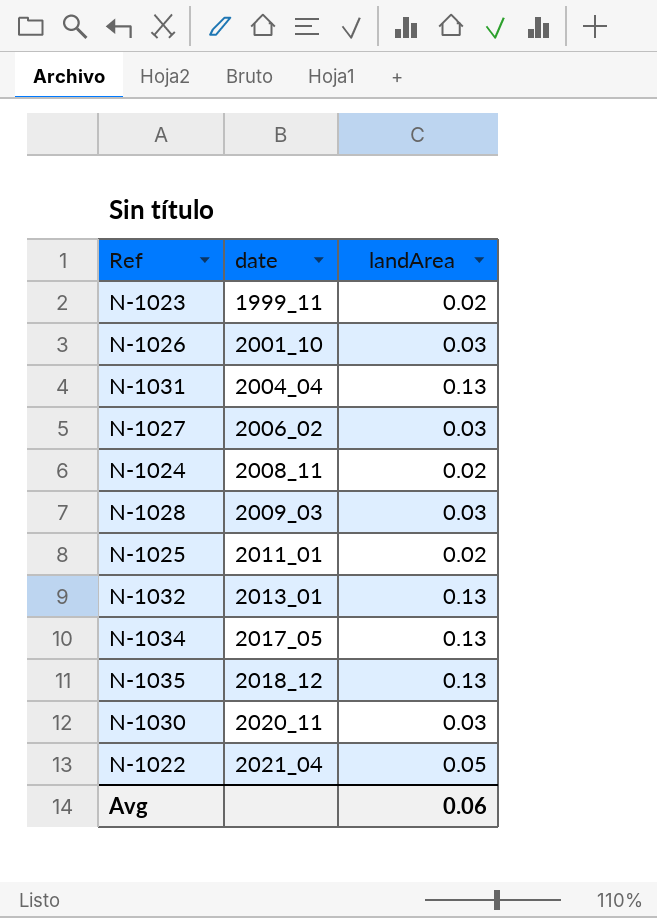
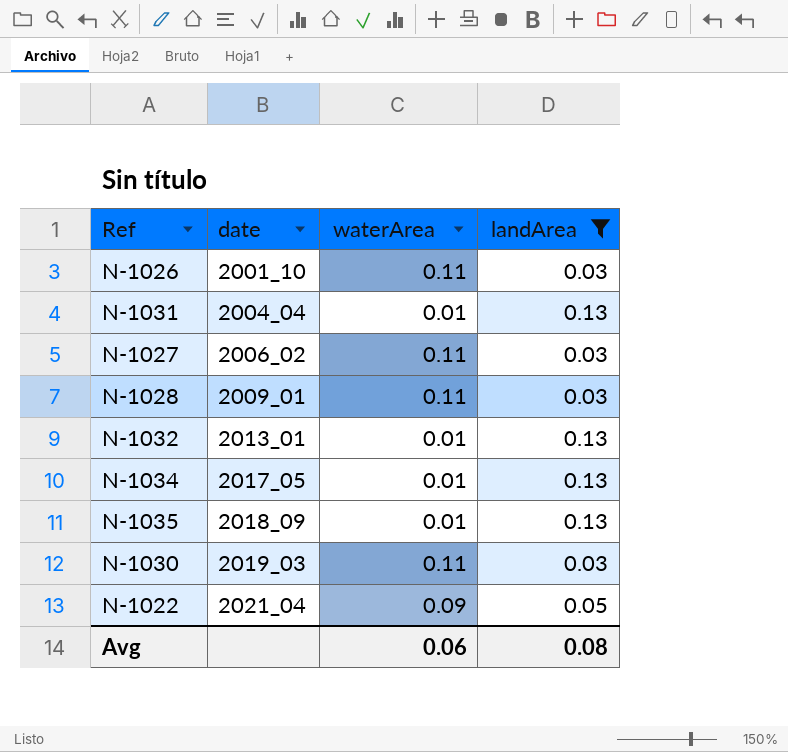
filter: none -> landArea != 0.02
column waterArea | position: none -> 3
N-1028 | date: 2009_03 -> 2009_01
N-1035 | date: 2018_12 -> 2018_09
N-1030 | date: 2020_11 -> 2019_03
Avg | landArea: 0.06 -> 0.08

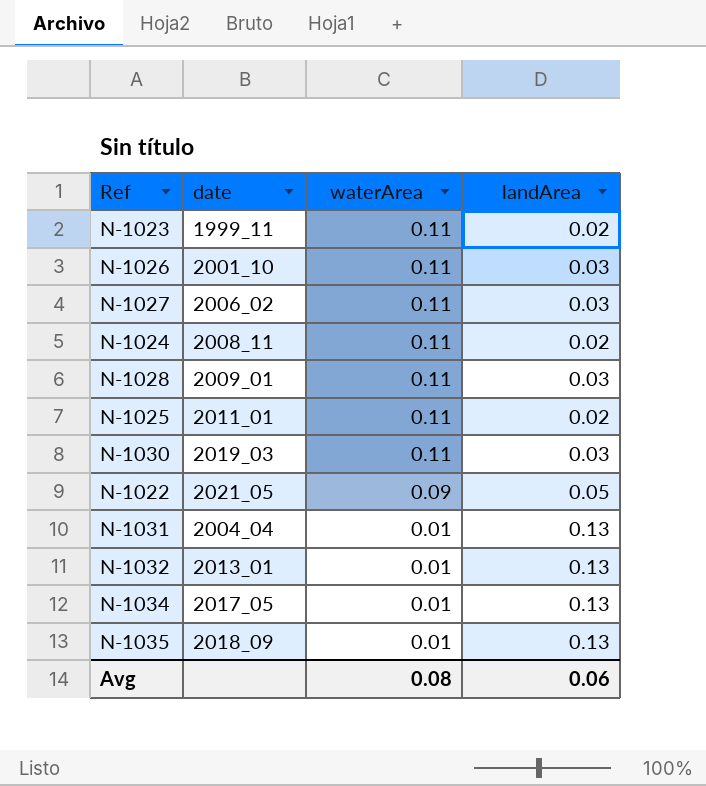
filter: landArea != 0.02 -> none
row order: date ascending -> waterArea descending
N-1022 | date: 2021_04 -> 2021_05
Avg | waterArea: 0.06 -> 0.08
Avg | landArea: 0.08 -> 0.06

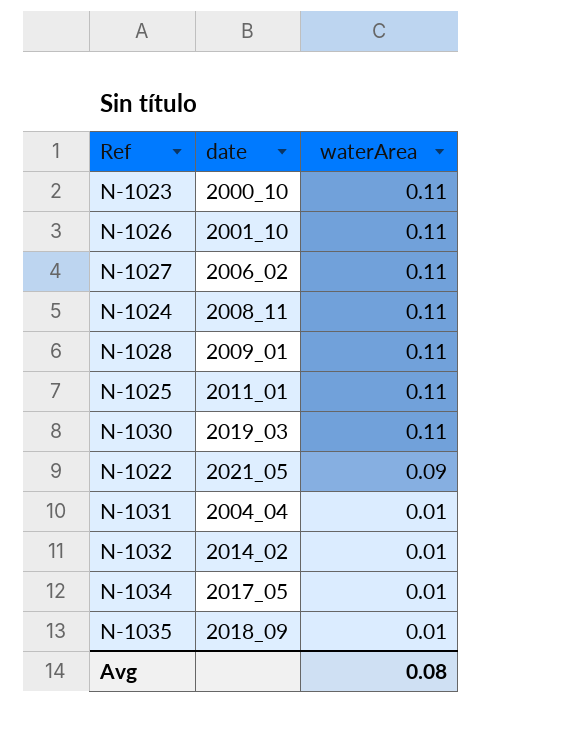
column landArea | position: 4 -> none
N-1023 | date: 1999_11 -> 2000_10
N-1032 | date: 2013_01 -> 2014_02

